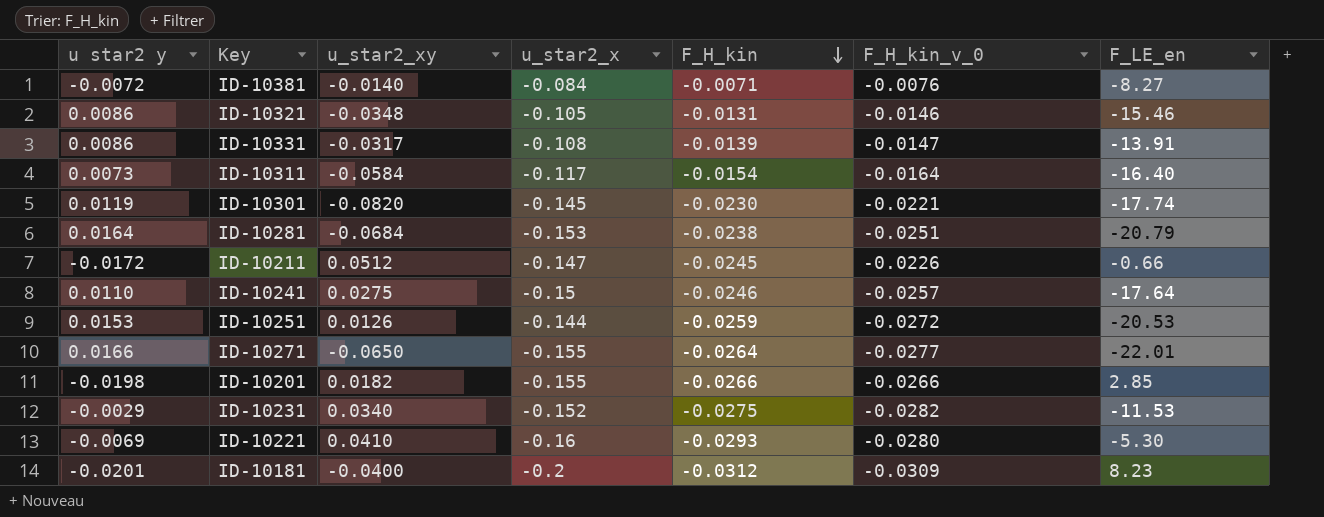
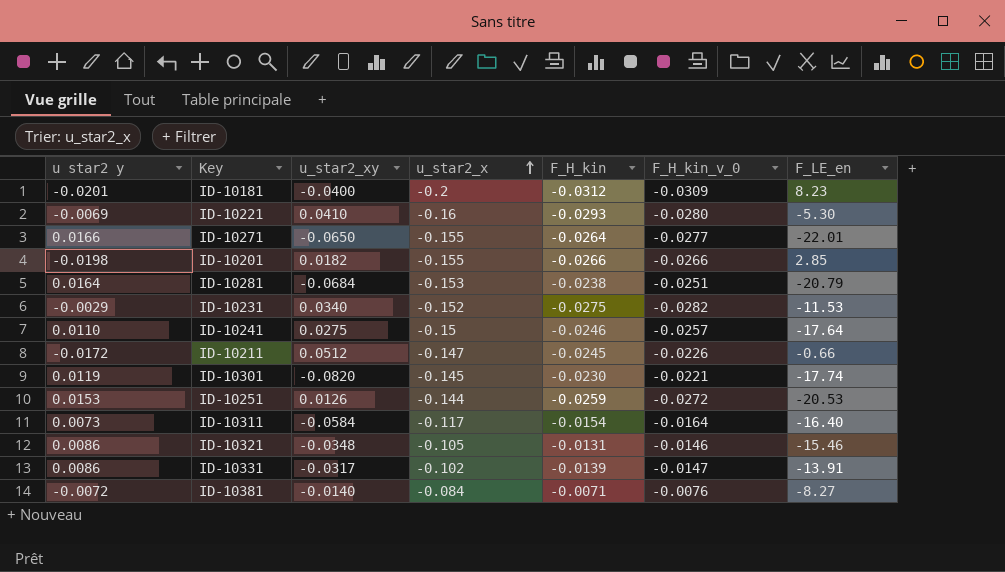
row order: F_H_kin descending -> u_star2_x ascending
ID-10331 | u_star2_x: -0.108 -> -0.102

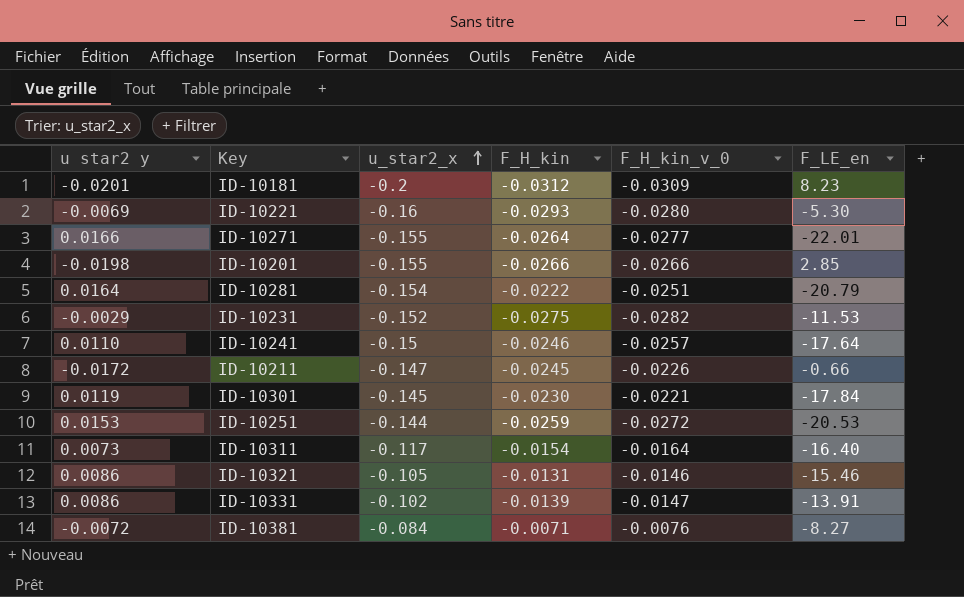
column u_star2_xy | position: 3 -> none
ID-10281 | u_star2_x: -0.153 -> -0.154
ID-10281 | F_H_kin: -0.0238 -> -0.0222
ID-10301 | F_LE_en: -17.74 -> -17.84

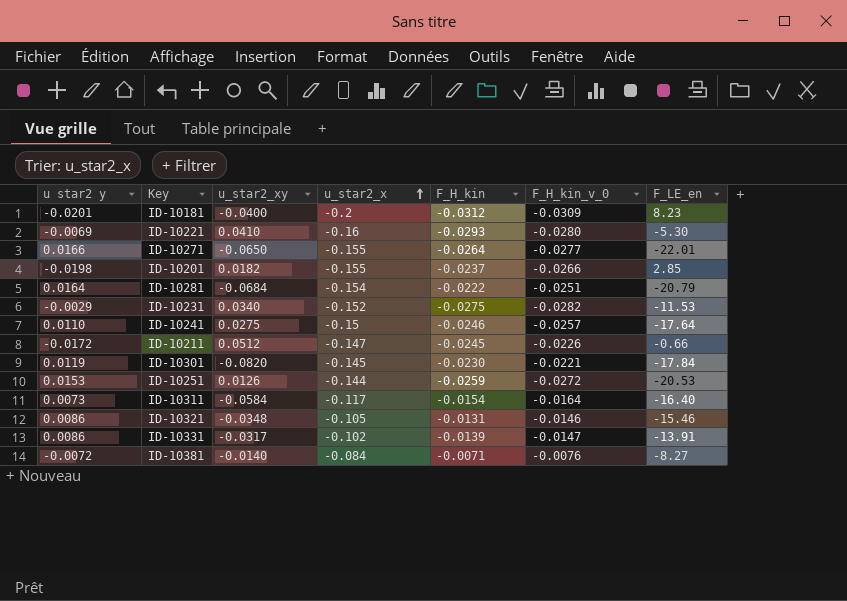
column u_star2_xy | position: none -> 3
ID-10201 | F_H_kin: -0.0266 -> -0.0237

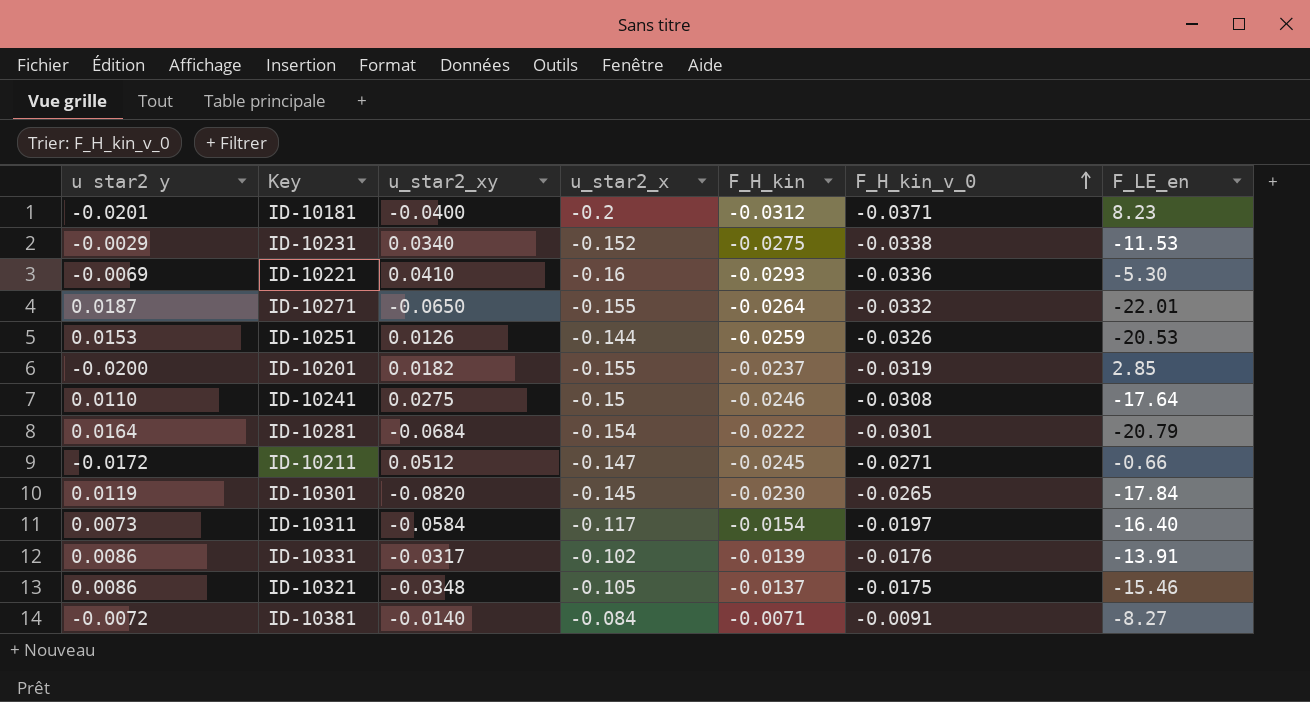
row order: u_star2_x ascending -> F_H_kin_v_0 ascending
ID-10181 | F_H_kin_v_0: -0.0309 -> -0.0371
ID-10231 | F_H_kin_v_0: -0.0282 -> -0.0338
ID-10221 | F_H_kin_v_0: -0.0280 -> -0.0336
ID-10271 | u star2 y: 0.0166 -> 0.0187
ID-10271 | F_H_kin_v_0: -0.0277 -> -0.0332
ID-10251 | F_H_kin_v_0: -0.0272 -> -0.0326
ID-10201 | u star2 y: -0.0198 -> -0.0200
ID-10201 | F_H_kin_v_0: -0.0266 -> -0.0319
ID-10241 | F_H_kin_v_0: -0.0257 -> -0.0308
ID-10281 | F_H_kin_v_0: -0.0251 -> -0.0301
ID-10211 | F_H_kin_v_0: -0.0226 -> -0.0271
ID-10301 | F_H_kin_v_0: -0.0221 -> -0.0265
ID-10311 | F_H_kin_v_0: -0.0164 -> -0.0197
ID-10331 | F_H_kin_v_0: -0.0147 -> -0.0176
ID-10321 | F_H_kin: -0.0131 -> -0.0137
ID-10321 | F_H_kin_v_0: -0.0146 -> -0.0175
ID-10381 | F_H_kin_v_0: -0.0076 -> -0.0091

